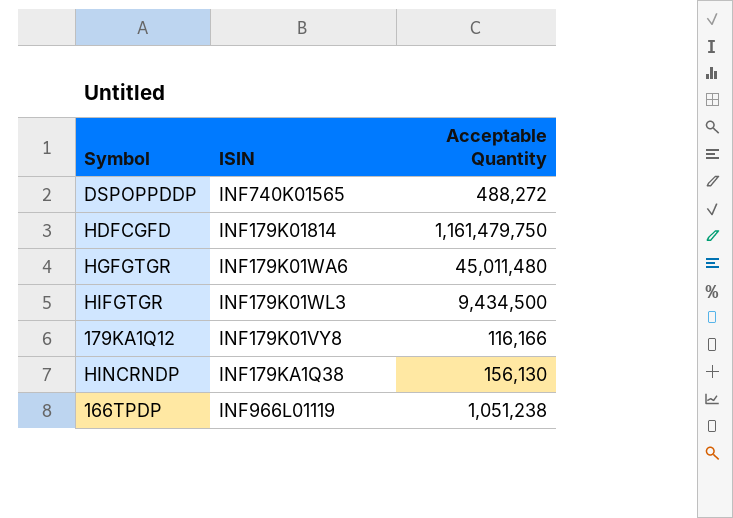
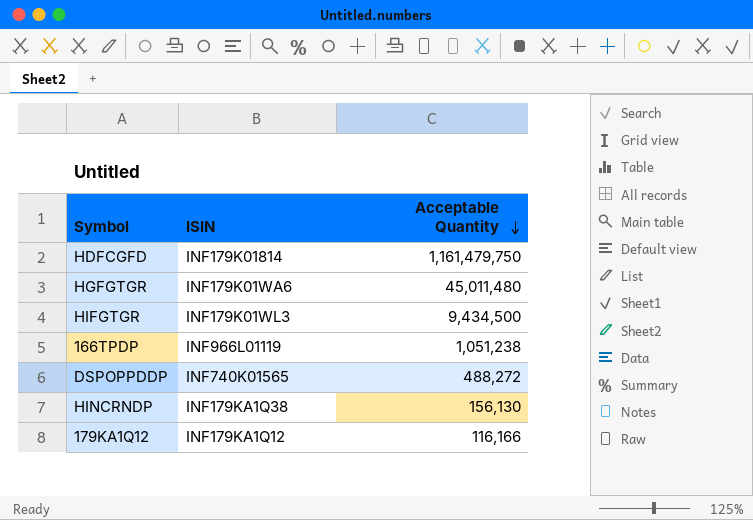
row order: none -> Acceptable Quantity descending
179KA1Q12 | ISIN: INF179K01VY8 -> INF179KA1Q12

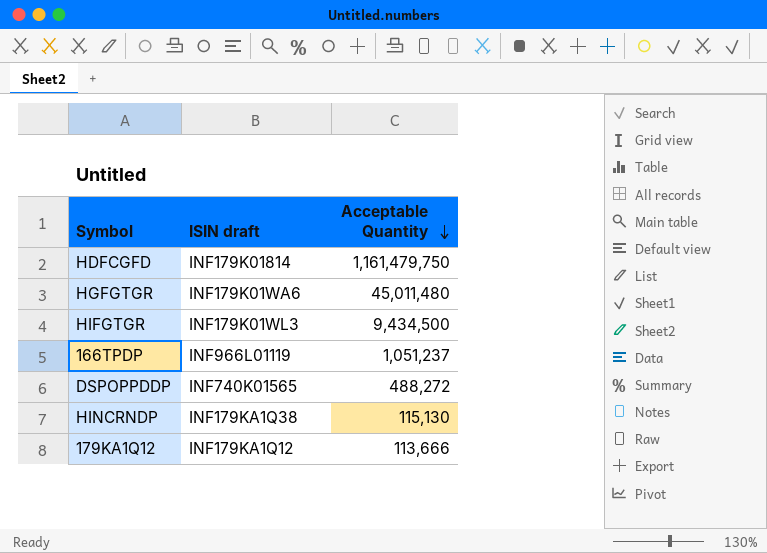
column name: ISIN -> ISIN draft
166TPDP | Acceptable Quantity: 1,051,238 -> 1,051,237
HINCRNDP | Acceptable Quantity: 156,130 -> 115,130
179KA1Q12 | Acceptable Quantity: 116,166 -> 113,666

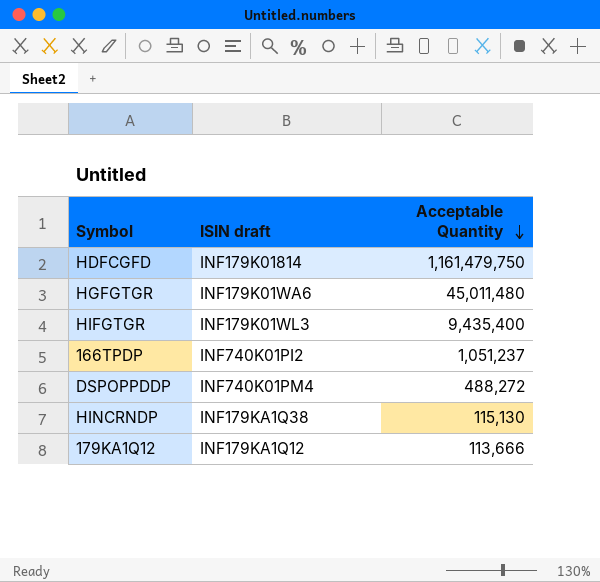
HIFGTGR | Acceptable Quantity: 9,434,500 -> 9,435,400
166TPDP | ISIN draft: INF966L01119 -> INF740K01PI2
DSPOPPDDP | ISIN draft: INF740K01565 -> INF740K01PM4

